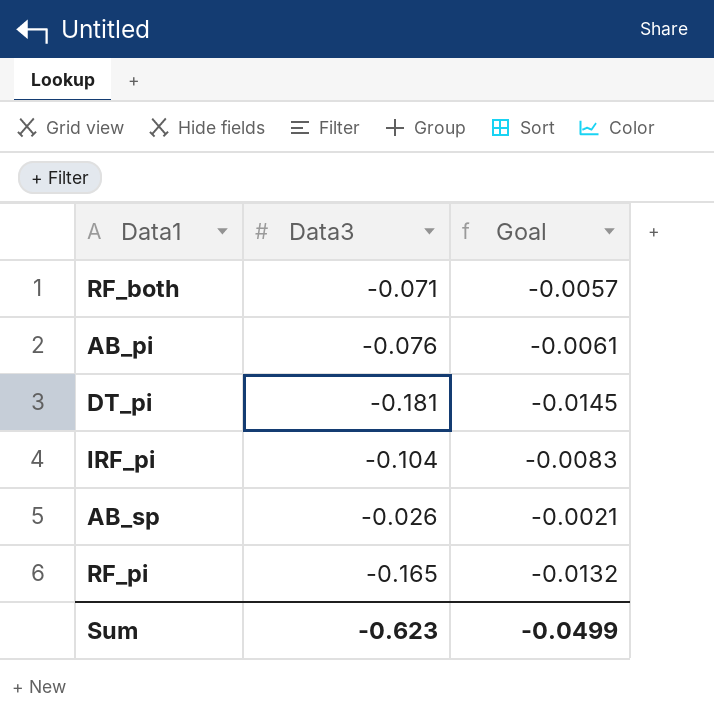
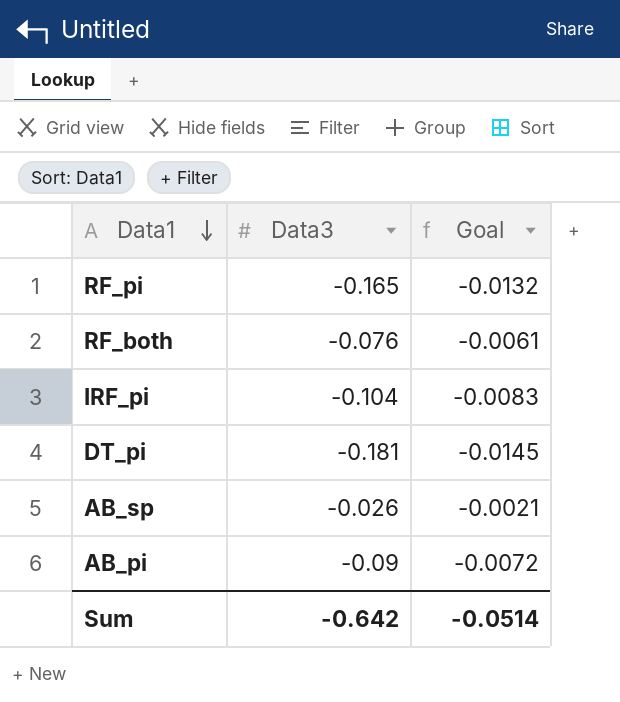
row order: none -> Data1 descending
RF_both | Data3: -0.071 -> -0.076
RF_both | Goal: -0.0057 -> -0.0061
AB_pi | Data3: -0.076 -> -0.09
AB_pi | Goal: -0.0061 -> -0.0072
Sum | Data3: -0.623 -> -0.642
Sum | Goal: -0.0499 -> -0.0514

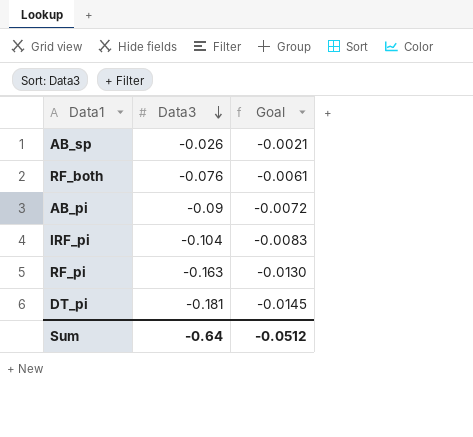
row order: Data1 descending -> Data3 descending
RF_pi | Data3: -0.165 -> -0.163
RF_pi | Goal: -0.0132 -> -0.0130
Sum | Data3: -0.642 -> -0.64
Sum | Goal: -0.0514 -> -0.0512

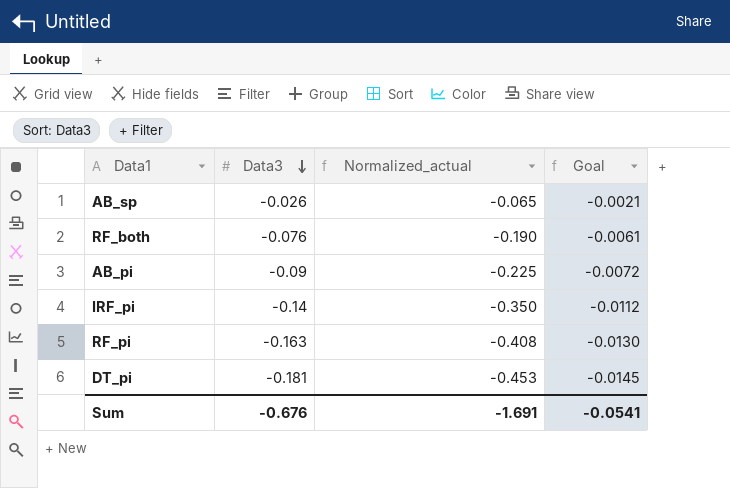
column Normalized_actual | formula: none -> [Data3] * 2.5
IRF_pi | Data3: -0.104 -> -0.14
IRF_pi | Goal: -0.0083 -> -0.0112
Sum | Data3: -0.64 -> -0.676
Sum | Goal: -0.0512 -> -0.0541

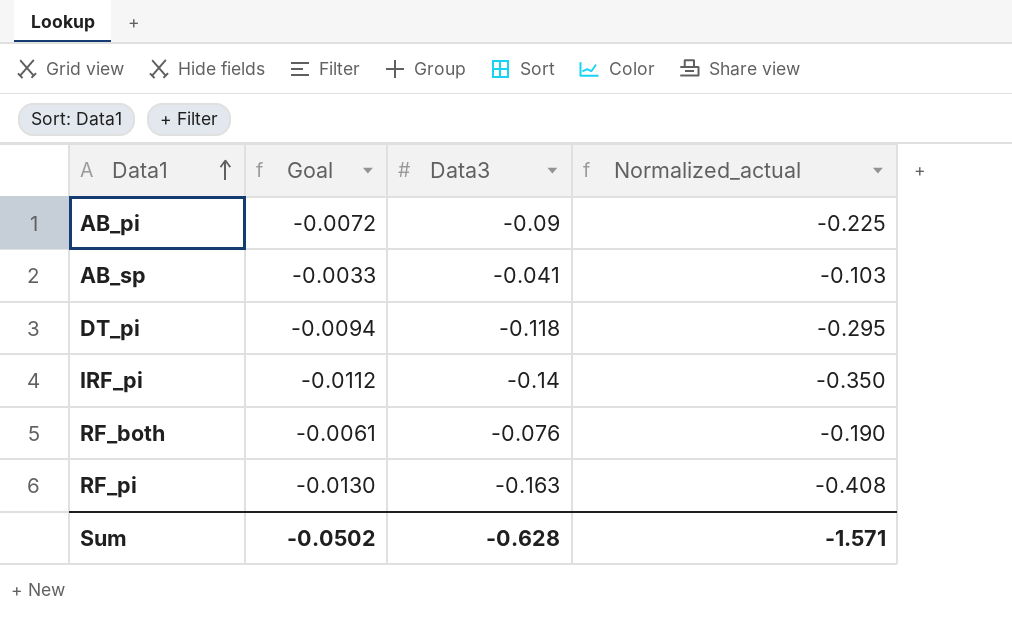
row order: Data3 descending -> Data1 ascending
column Goal | position: 4 -> 2
AB_sp | Goal: -0.0021 -> -0.0033
AB_sp | Data3: -0.026 -> -0.041
AB_sp | Normalized_actual: -0.065 -> -0.103
DT_pi | Goal: -0.0145 -> -0.0094
DT_pi | Data3: -0.181 -> -0.118
DT_pi | Normalized_actual: -0.453 -> -0.295
Sum | Goal: -0.0541 -> -0.0502
Sum | Data3: -0.676 -> -0.628
Sum | Normalized_actual: -1.691 -> -1.571

